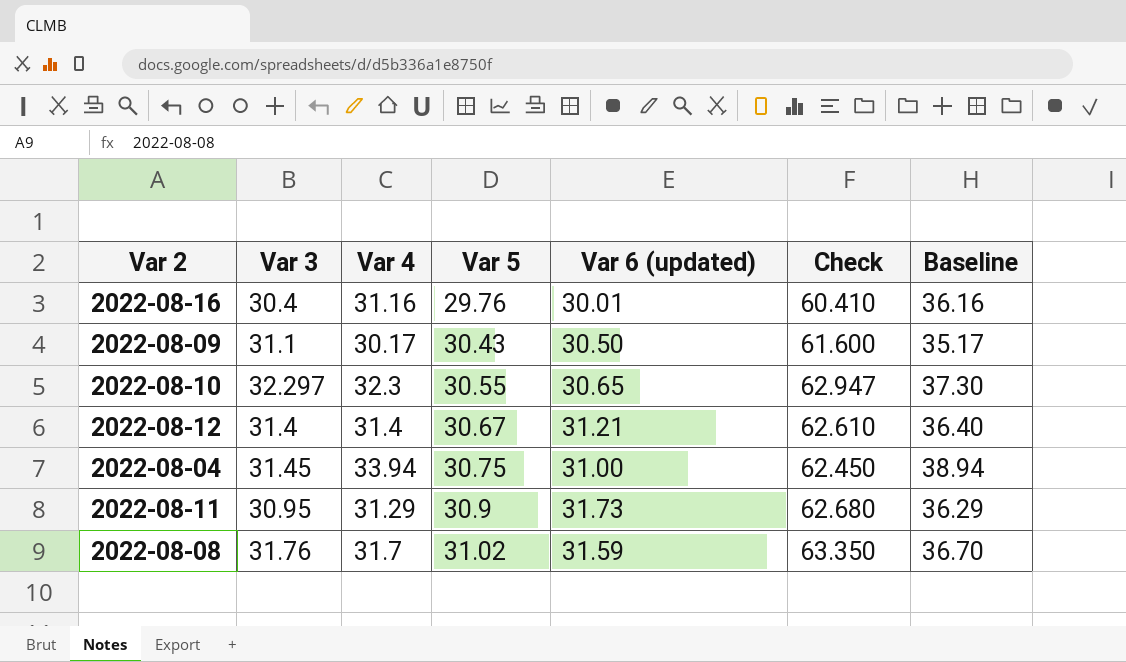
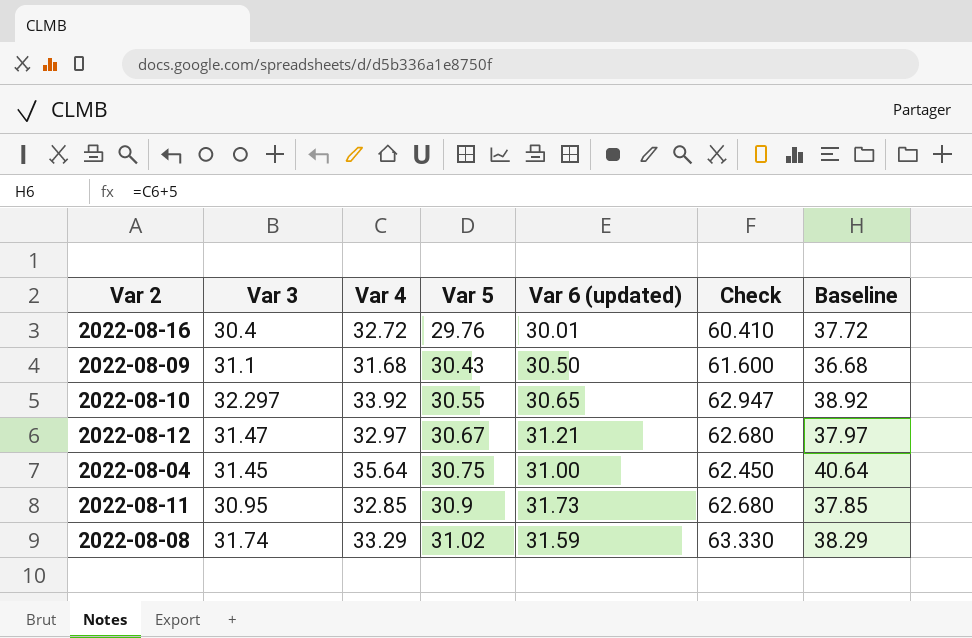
2022-08-16 | Var 4: 31.16 -> 32.72
2022-08-16 | Baseline: 36.16 -> 37.72
2022-08-09 | Var 4: 30.17 -> 31.68
2022-08-09 | Baseline: 35.17 -> 36.68
2022-08-10 | Var 4: 32.3 -> 33.92
2022-08-10 | Baseline: 37.30 -> 38.92
2022-08-12 | Var 3: 31.4 -> 31.47
2022-08-12 | Var 4: 31.4 -> 32.97
2022-08-12 | Check: 62.610 -> 62.680
2022-08-12 | Baseline: 36.40 -> 37.97
2022-08-04 | Var 4: 33.94 -> 35.64
2022-08-04 | Baseline: 38.94 -> 40.64
2022-08-11 | Var 4: 31.29 -> 32.85
2022-08-11 | Baseline: 36.29 -> 37.85
2022-08-08 | Var 3: 31.76 -> 31.74
2022-08-08 | Var 4: 31.7 -> 33.29
2022-08-08 | Check: 63.350 -> 63.330
2022-08-08 | Baseline: 36.70 -> 38.29

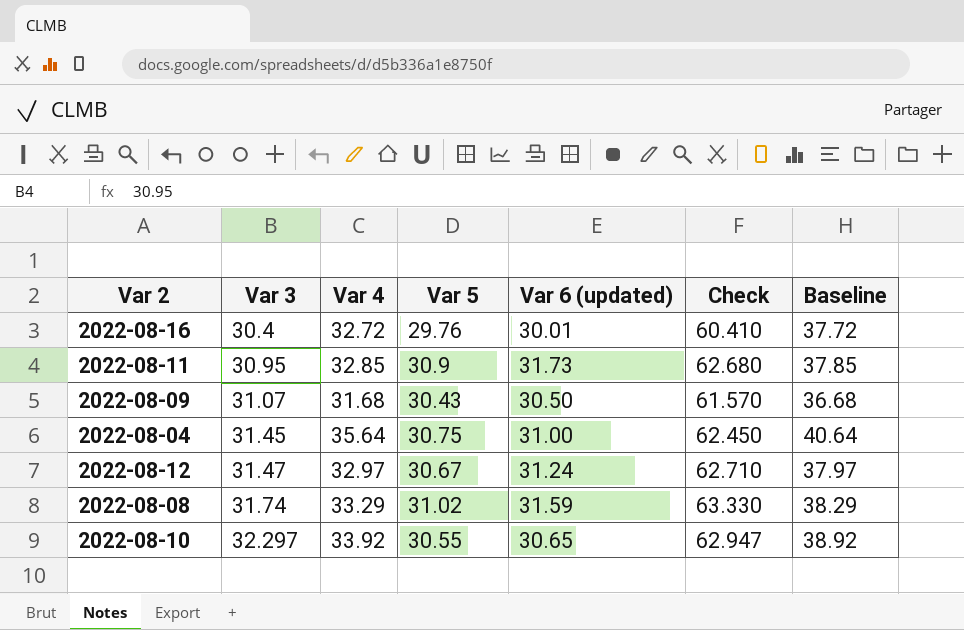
row order: Var 5 ascending -> Var 3 ascending
2022-08-09 | Var 3: 31.1 -> 31.07
2022-08-09 | Check: 61.600 -> 61.570
2022-08-12 | Var 6 (updated): 31.21 -> 31.24
2022-08-12 | Check: 62.680 -> 62.710

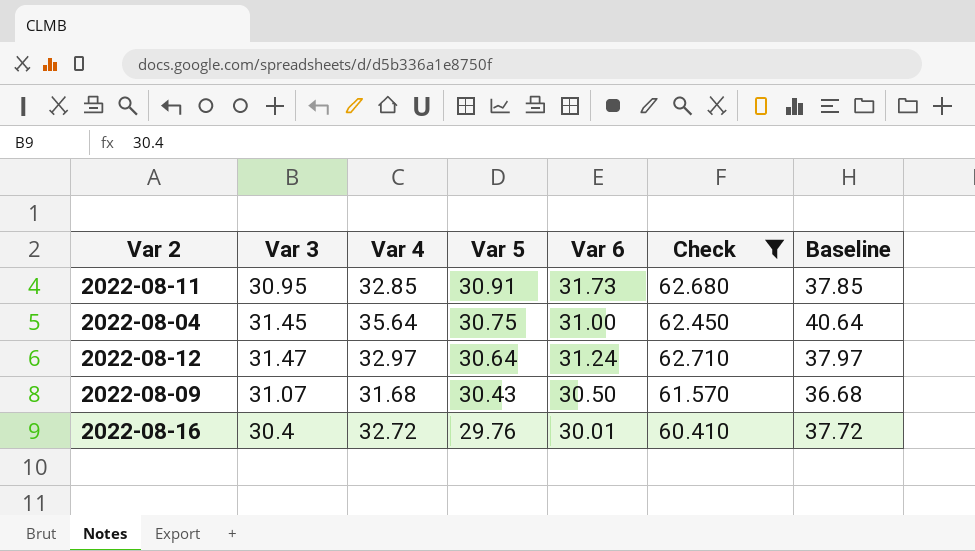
filter: none -> Check <= 62.710
row order: Var 3 ascending -> Var 5 descending
column name: Var 6 (updated) -> Var 6
2022-08-11 | Var 5: 30.9 -> 30.91
2022-08-12 | Var 5: 30.67 -> 30.64

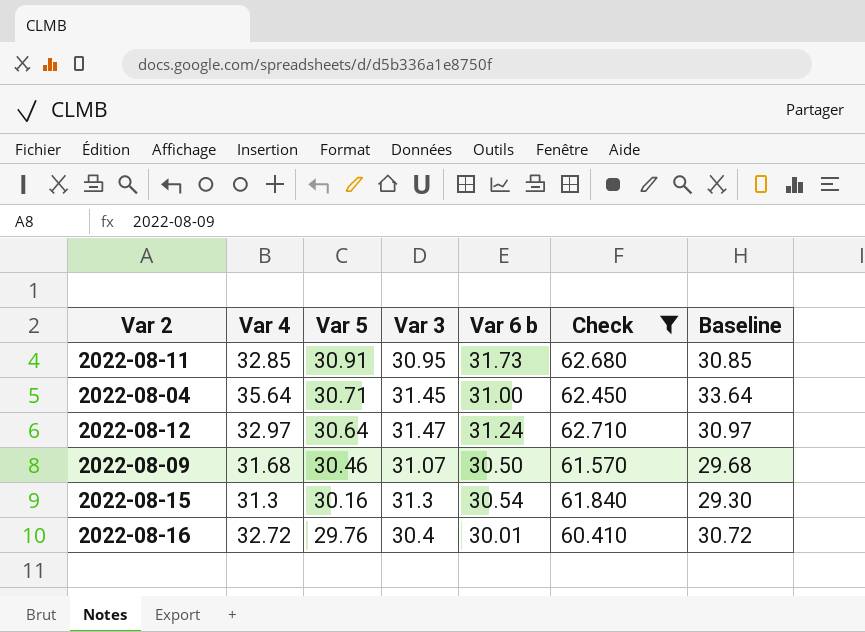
column Var 3 | position: 2 -> 4
column name: Var 6 -> Var 6 b
column Baseline | formula: [Var 4] + 5 -> [Var 4] - 2
2022-08-04 | Var 5: 30.75 -> 30.71
2022-08-09 | Var 5: 30.43 -> 30.46
row 2022-08-15: none -> 31.3 | 30.16 | 31.3 | 30.54 | 61.840 | 29.30

